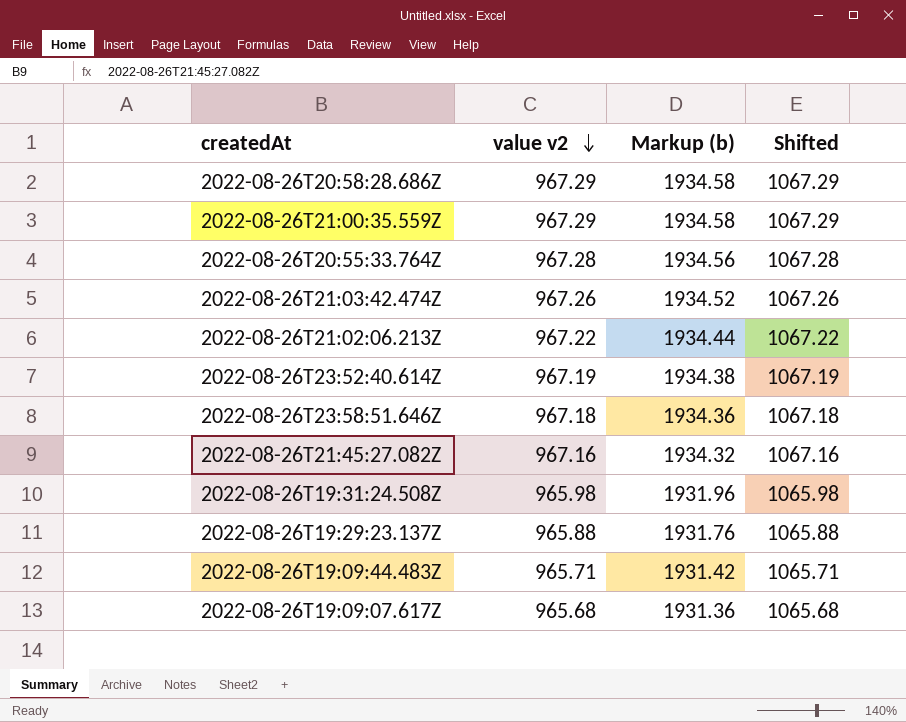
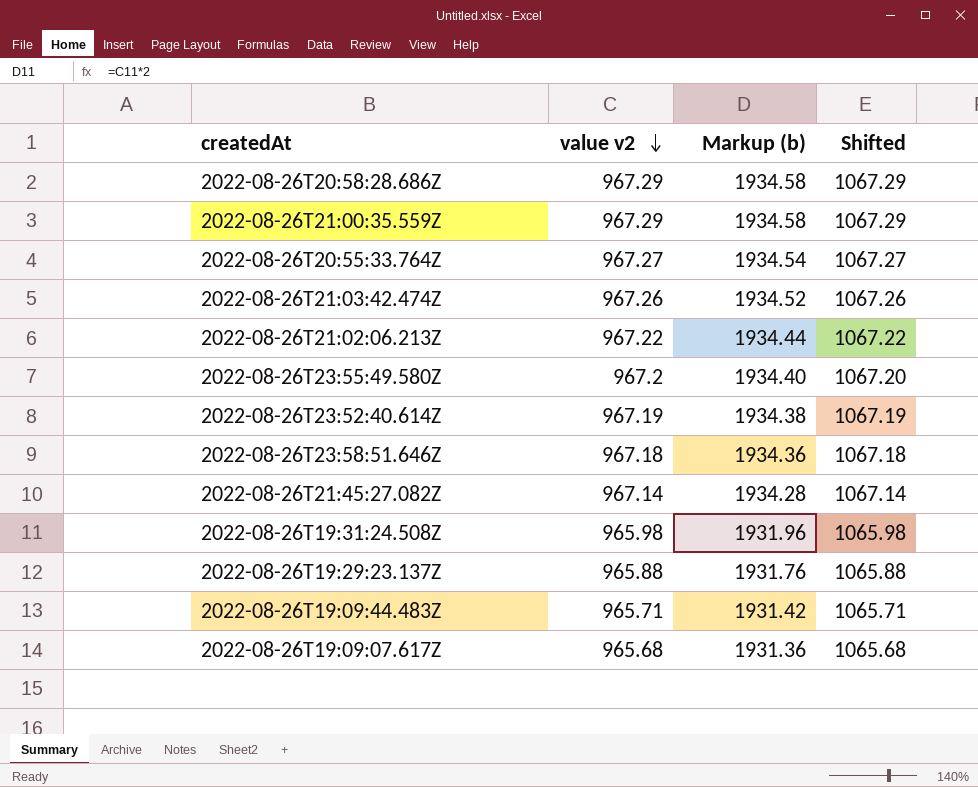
2022-08-26T20:55:33.764Z | value v2: 967.28 -> 967.27
2022-08-26T20:55:33.764Z | Markup (b): 1934.56 -> 1934.54
2022-08-26T20:55:33.764Z | Shifted: 1067.28 -> 1067.27
row 2022-08-26T23:55:49.580Z: none -> 967.2 | 1934.40 | 1067.20
2022-08-26T21:45:27.082Z | value v2: 967.16 -> 967.14
2022-08-26T21:45:27.082Z | Markup (b): 1934.32 -> 1934.28
2022-08-26T21:45:27.082Z | Shifted: 1067.16 -> 1067.14

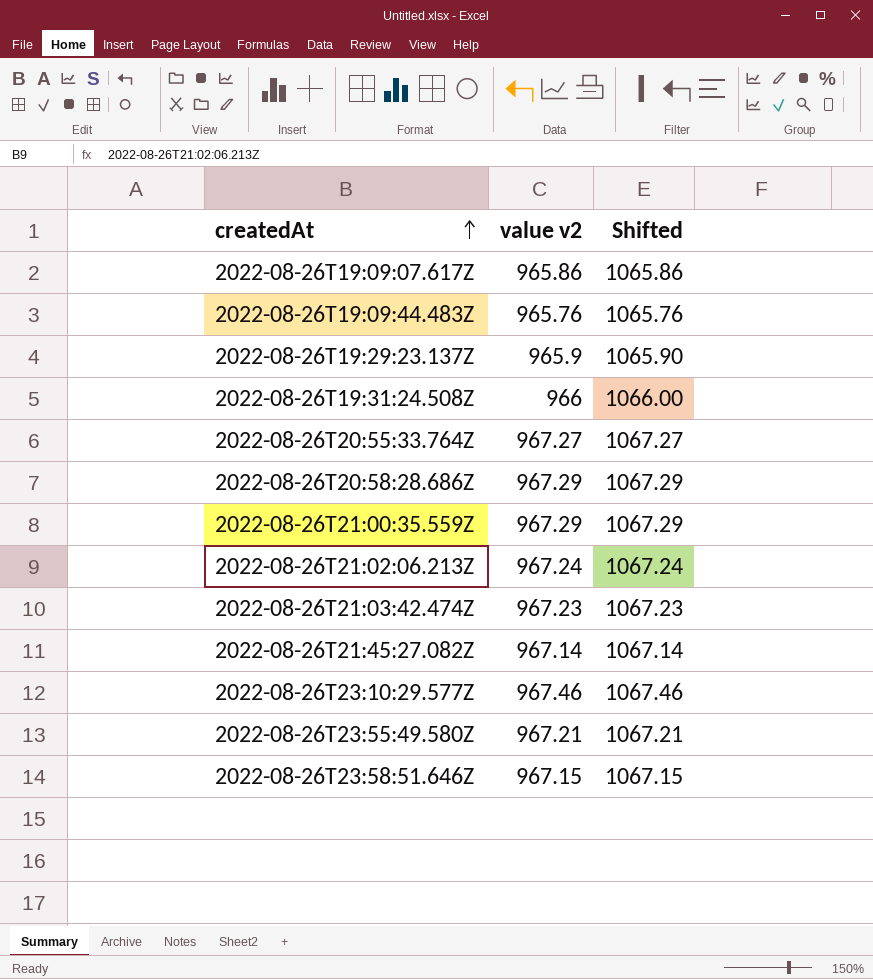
row order: value v2 descending -> createdAt ascending
column Markup (b) | formula: [value v2] * 2 -> none
row 2022-08-26T23:52:40.614Z: 967.19 | 1934.38 | 1067.19 -> none
2022-08-26T19:09:07.617Z | value v2: 965.68 -> 965.86
2022-08-26T19:09:07.617Z | Shifted: 1065.68 -> 1065.86
2022-08-26T19:09:44.483Z | value v2: 965.71 -> 965.76
2022-08-26T19:09:44.483Z | Shifted: 1065.71 -> 1065.76
2022-08-26T19:29:23.137Z | value v2: 965.88 -> 965.9
2022-08-26T19:29:23.137Z | Shifted: 1065.88 -> 1065.90
2022-08-26T19:31:24.508Z | value v2: 965.98 -> 966
2022-08-26T19:31:24.508Z | Shifted: 1065.98 -> 1066.00
2022-08-26T21:02:06.213Z | value v2: 967.22 -> 967.24
2022-08-26T21:02:06.213Z | Shifted: 1067.22 -> 1067.24
2022-08-26T21:03:42.474Z | value v2: 967.26 -> 967.23
2022-08-26T21:03:42.474Z | Shifted: 1067.26 -> 1067.23
row 2022-08-26T23:10:29.577Z: none -> 967.46 | 1067.46
2022-08-26T23:55:49.580Z | value v2: 967.2 -> 967.21
2022-08-26T23:55:49.580Z | Shifted: 1067.20 -> 1067.21
2022-08-26T23:58:51.646Z | value v2: 967.18 -> 967.15
2022-08-26T23:58:51.646Z | Shifted: 1067.18 -> 1067.15

